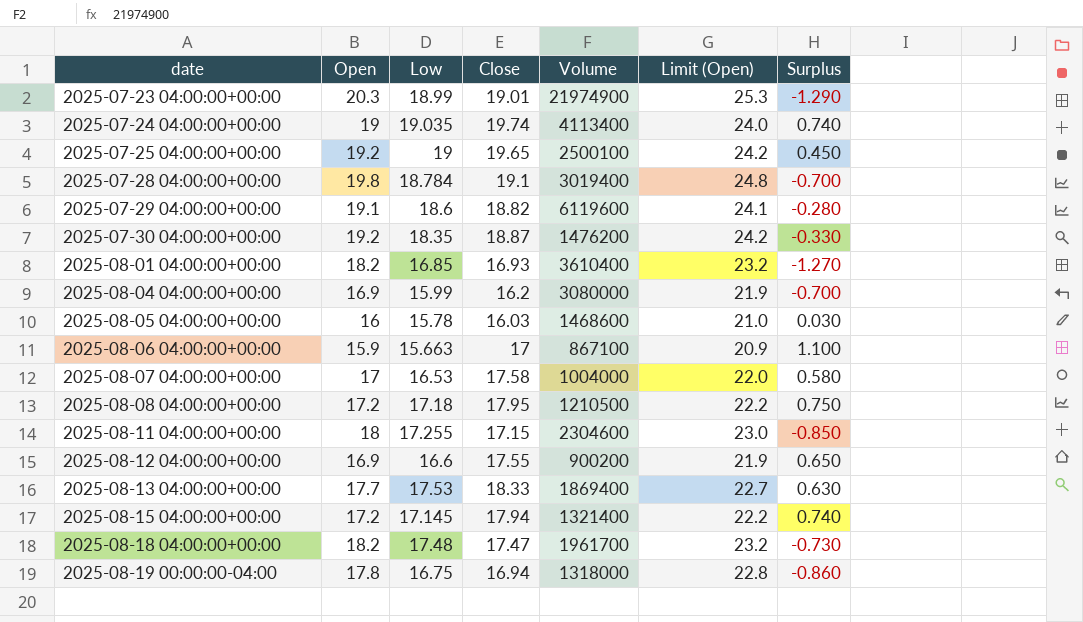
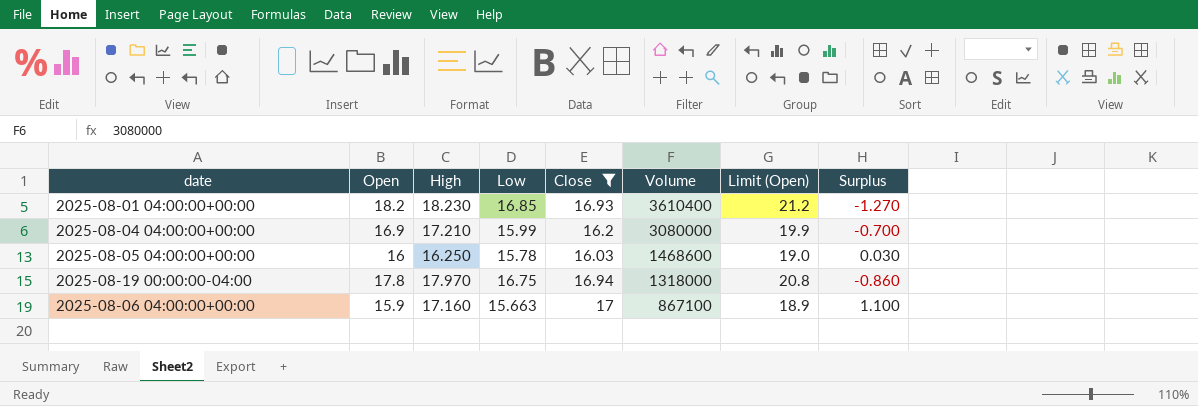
filter: none -> Close <= 17
row order: date ascending -> Volume descending
column High | position: none -> 3
column Limit (Open) | formula: [Open] + 5 -> [Open] + 3

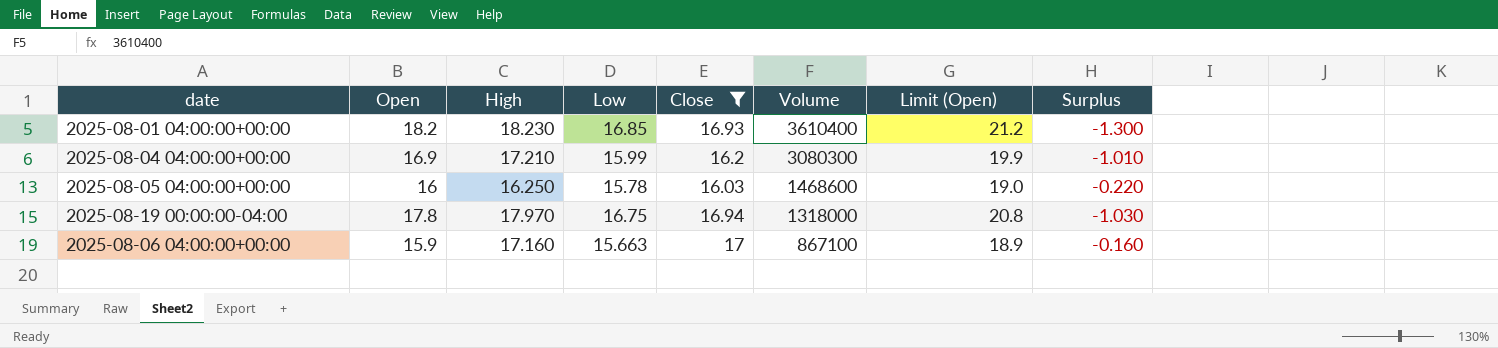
column Surplus | formula: [Close] - [Open] -> [Close] - [High]
2025-08-04 04:00:00+00:00 | Volume: 3080000 -> 3080300

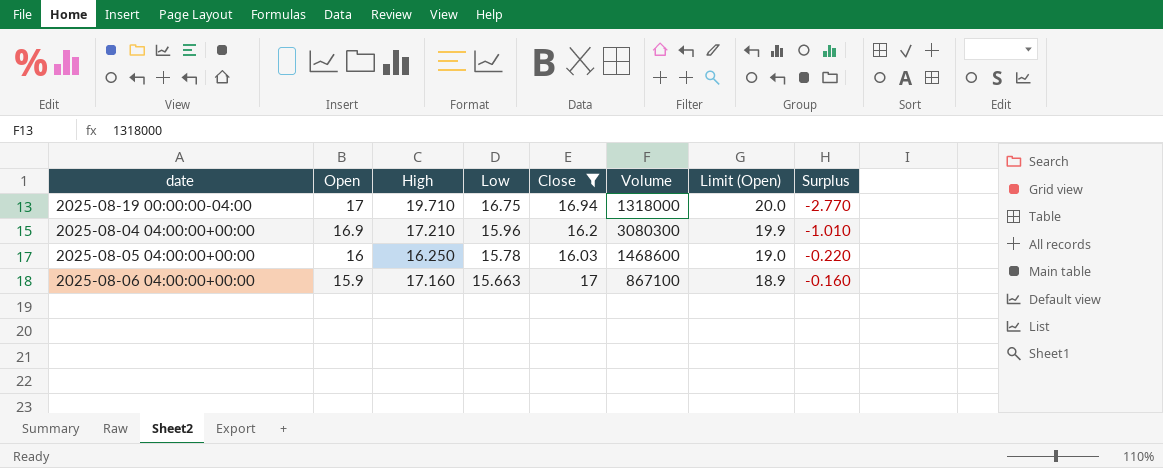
row order: Volume descending -> Open descending
row 2025-08-01 04:00:00+00:00: 18.2 | 18.230 | 16.85 | 16.93 | 3610400 | 21.2 | -1.300 -> none
2025-08-19 00:00:00-04:00 | Open: 17.8 -> 17
2025-08-19 00:00:00-04:00 | High: 17.970 -> 19.710
2025-08-19 00:00:00-04:00 | Limit (Open): 20.8 -> 20.0
2025-08-19 00:00:00-04:00 | Surplus: -1.030 -> -2.770
2025-08-04 04:00:00+00:00 | Low: 15.99 -> 15.96

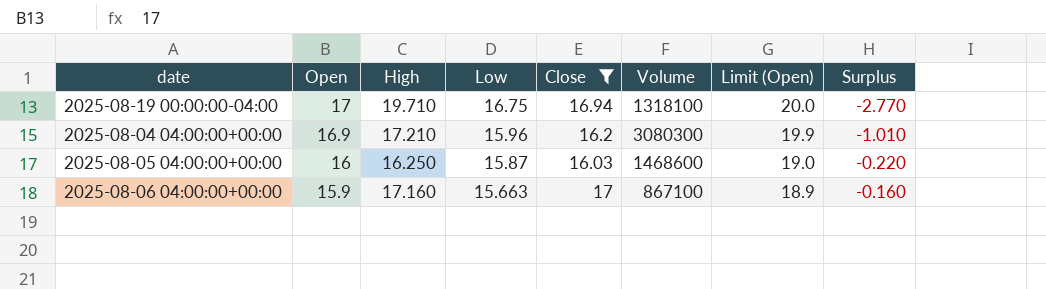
2025-08-19 00:00:00-04:00 | Volume: 1318000 -> 1318100
2025-08-05 04:00:00+00:00 | Low: 15.78 -> 15.87

